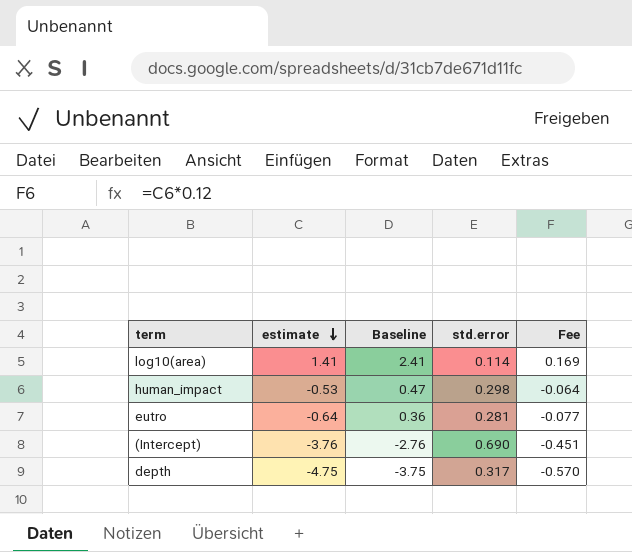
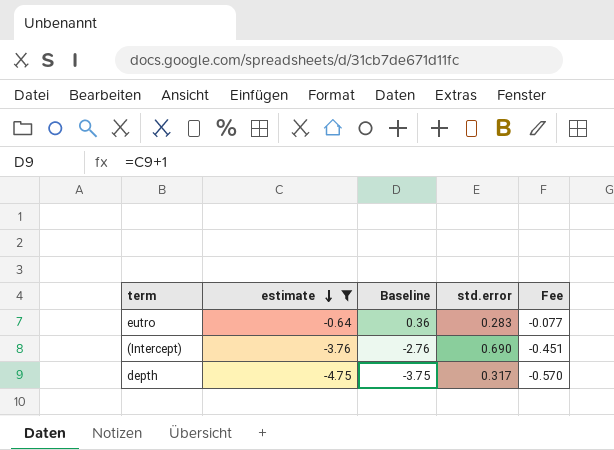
filter: none -> estimate <= -0.64
eutro | std.error: 0.281 -> 0.283

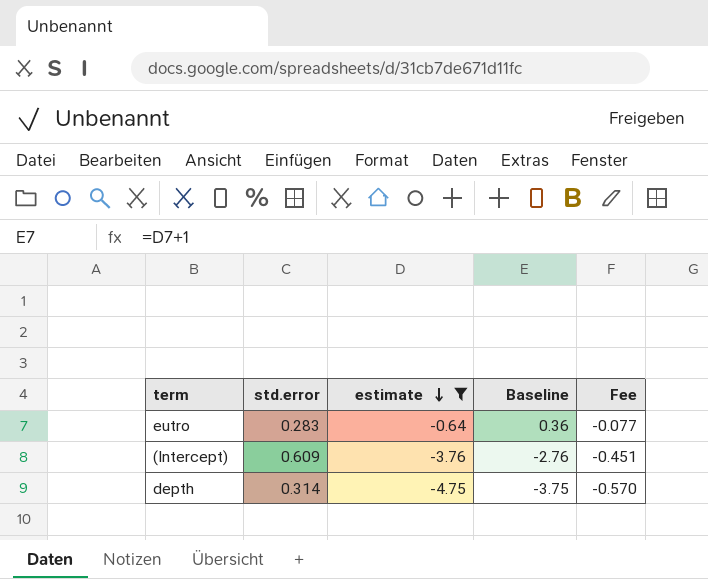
column std.error | position: 4 -> 2
(Intercept) | std.error: 0.690 -> 0.609
depth | std.error: 0.317 -> 0.314

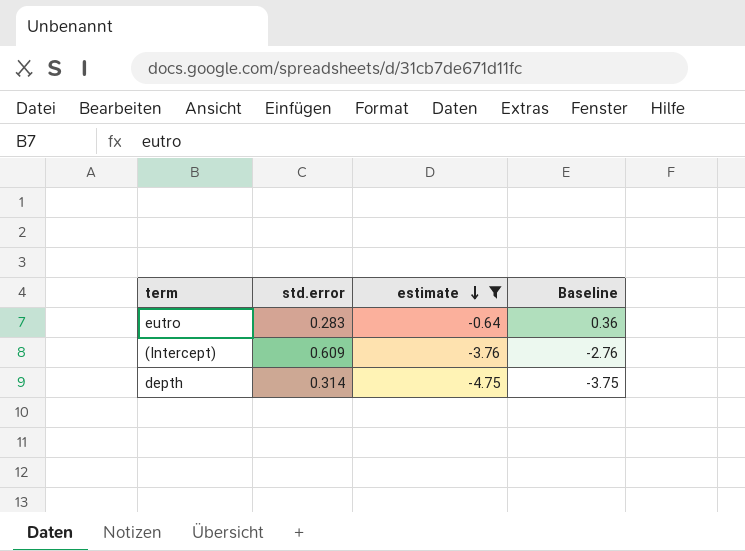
column Fee | formula: [estimate] * 0.12 -> none

